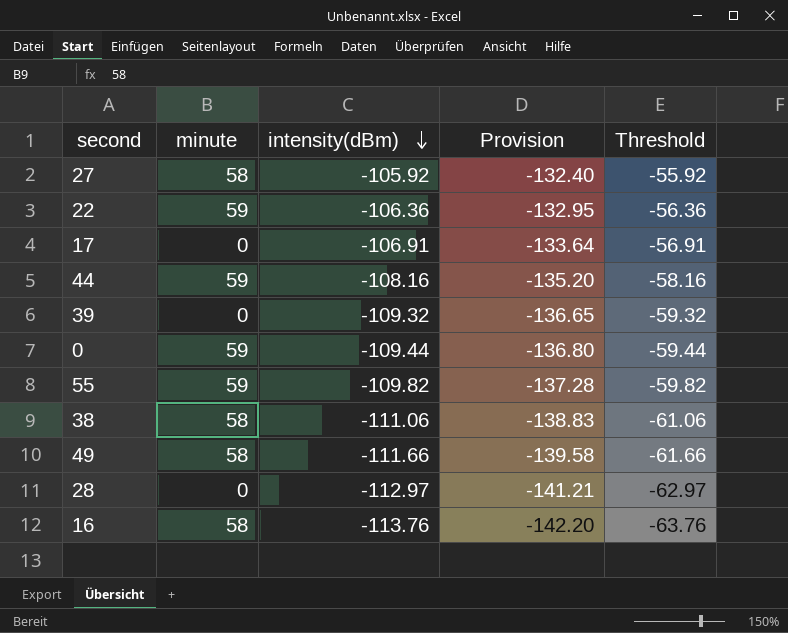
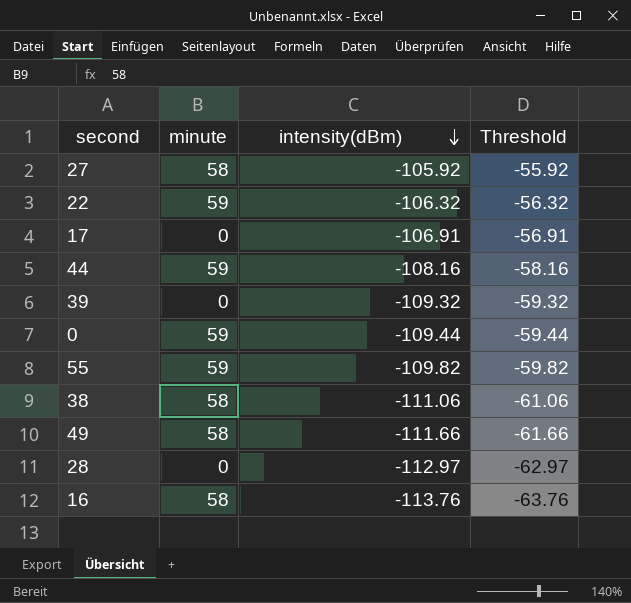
column Provision | formula: [intensity(dBm)] * 1.25 -> none
22 | intensity(dBm): -106.36 -> -106.32
22 | Threshold: -56.36 -> -56.32

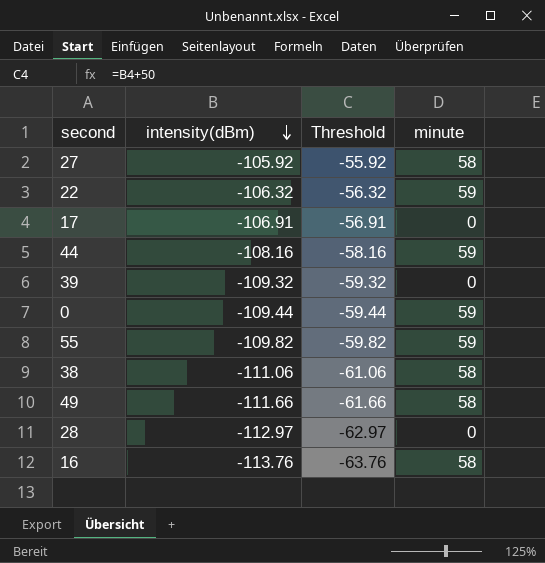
column minute | position: 2 -> 4

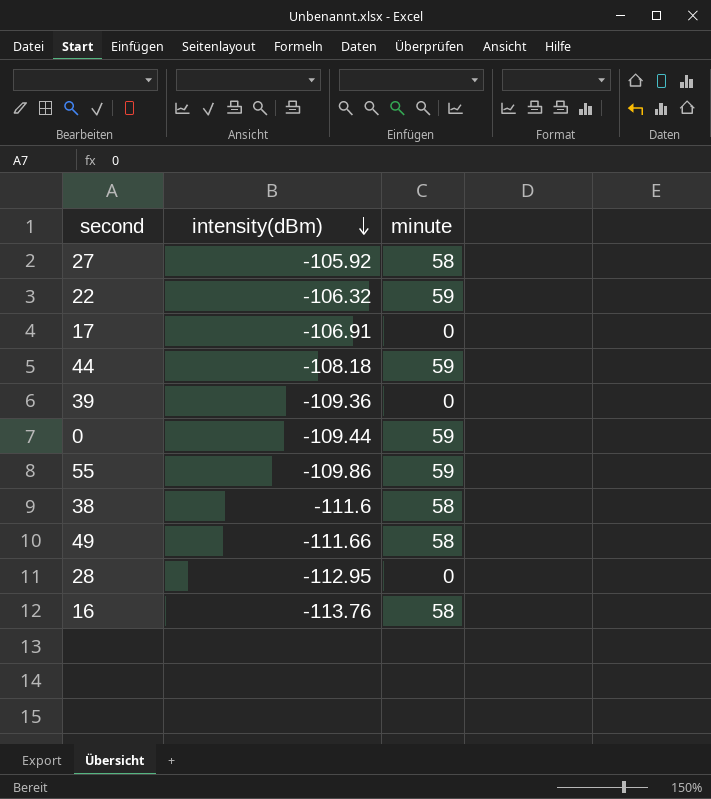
column Threshold | formula: [intensity(dBm)] + 50 -> none
44 | intensity(dBm): -108.16 -> -108.18
39 | intensity(dBm): -109.32 -> -109.36
55 | intensity(dBm): -109.82 -> -109.86
38 | intensity(dBm): -111.06 -> -111.6
28 | intensity(dBm): -112.97 -> -112.95

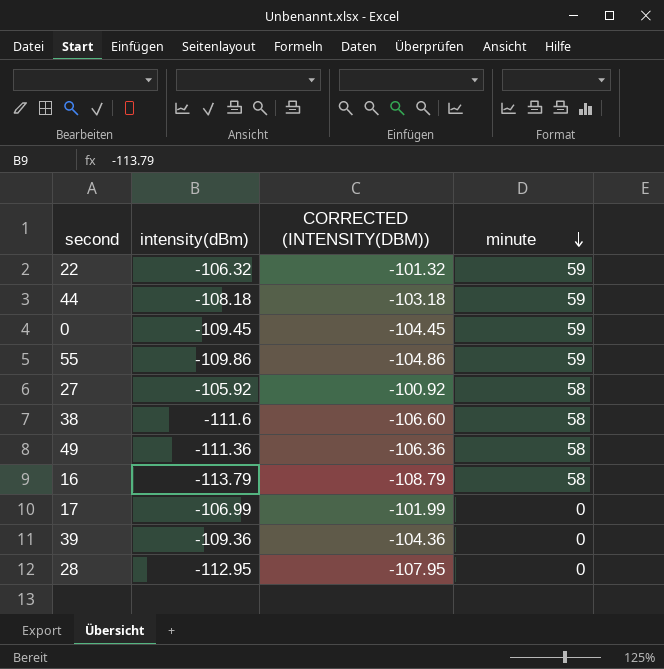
row order: intensity(dBm) descending -> minute descending
column CORRECTED (INTENSITY(DBM)) | formula: none -> [intensity(dBm)] + 5
0 | intensity(dBm): -109.44 -> -109.45
49 | intensity(dBm): -111.66 -> -111.36
16 | intensity(dBm): -113.76 -> -113.79
17 | intensity(dBm): -106.91 -> -106.99

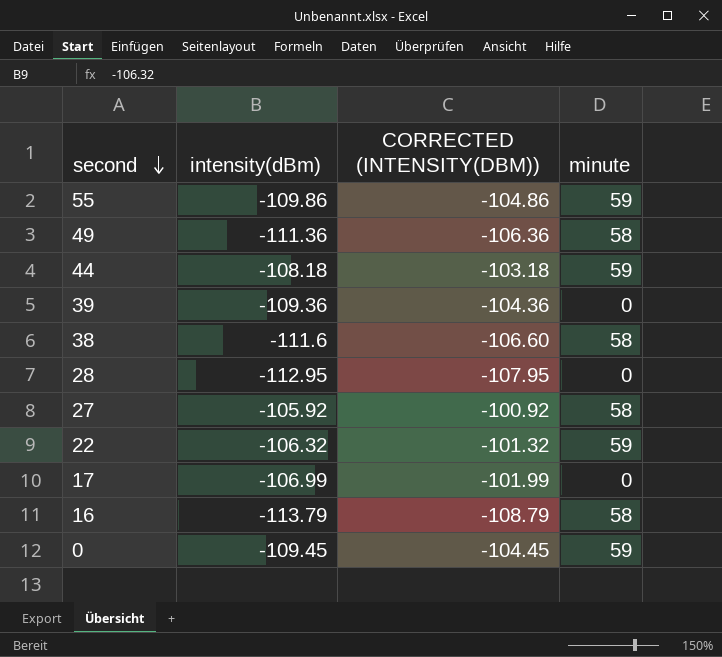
row order: minute descending -> second descending

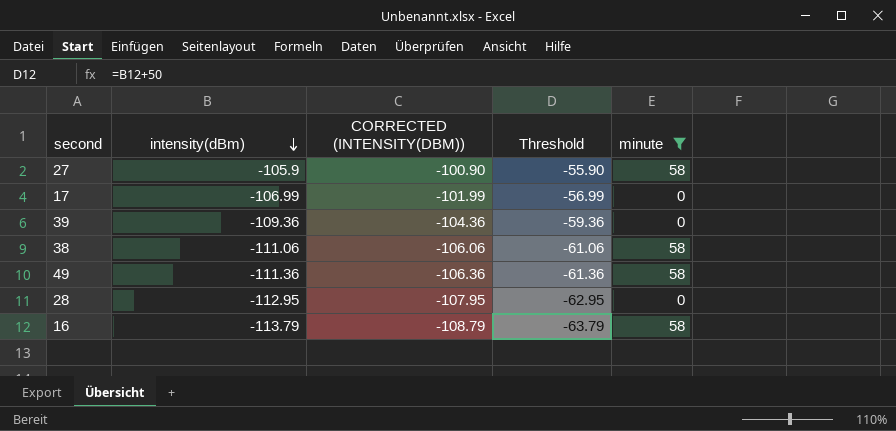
filter: none -> minute != 59
row order: second descending -> intensity(dBm) descending
column Threshold | formula: none -> [intensity(dBm)] + 50
27 | intensity(dBm): -105.92 -> -105.9
27 | CORRECTED (INTENSITY(DBM)): -100.92 -> -100.90
38 | intensity(dBm): -111.6 -> -111.06
38 | CORRECTED (INTENSITY(DBM)): -106.60 -> -106.06

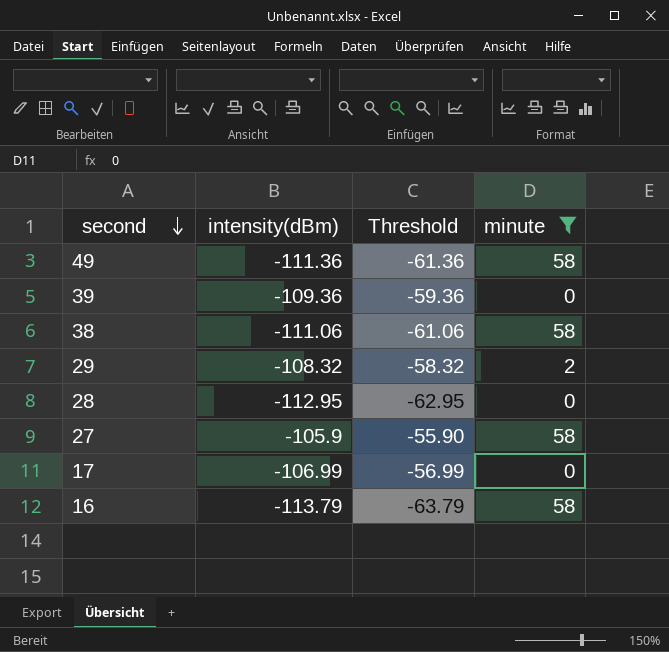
row order: intensity(dBm) descending -> second descending
column CORRECTED (INTENSITY(DBM)) | formula: [intensity(dBm)] + 5 -> none
row 29: none -> -108.32 | -58.32 | 2

